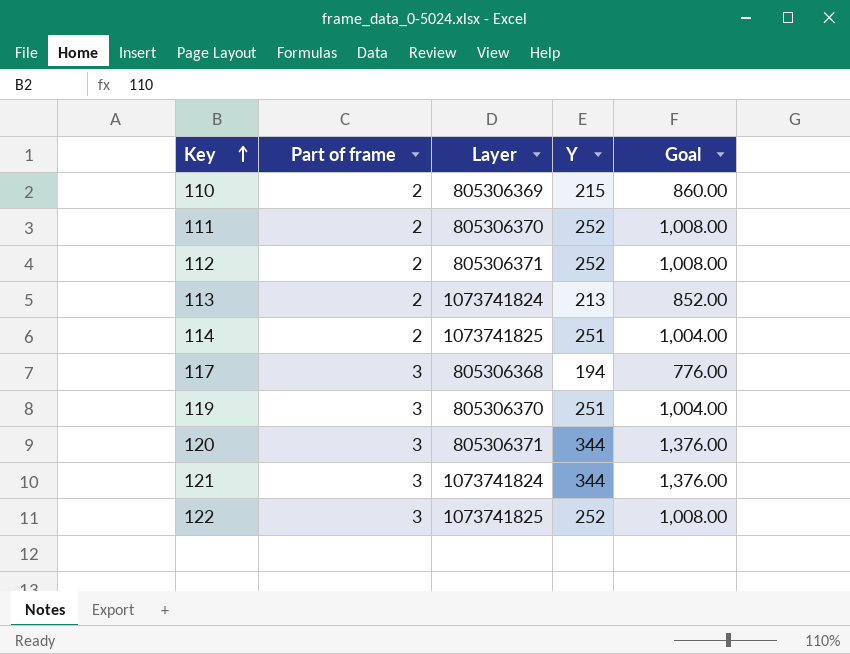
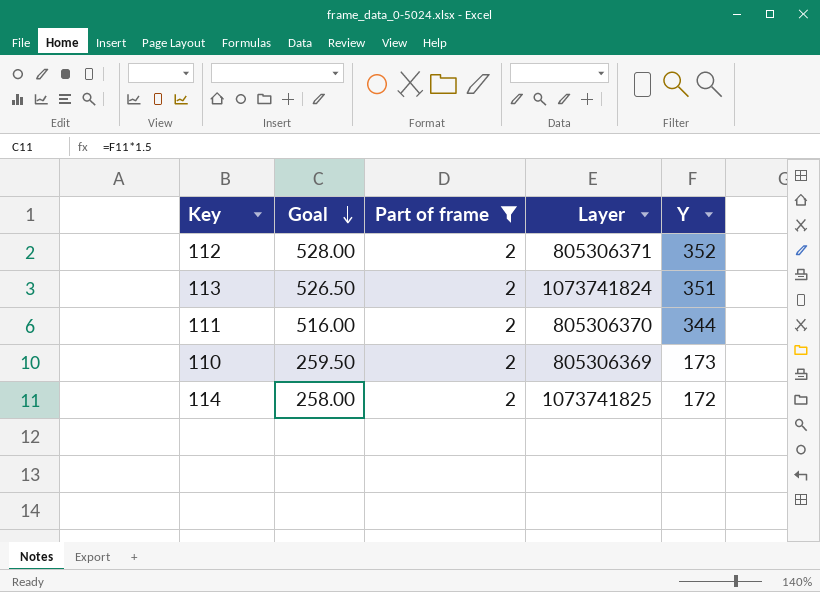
filter: none -> Part of frame = 2
row order: Key ascending -> Goal descending
column Goal | formula: [Y] * 4 -> [Y] * 1.5
column Goal | position: 5 -> 2
112 | Y: 252 -> 352
113 | Y: 213 -> 351
111 | Y: 252 -> 344
110 | Y: 215 -> 173
114 | Y: 251 -> 172

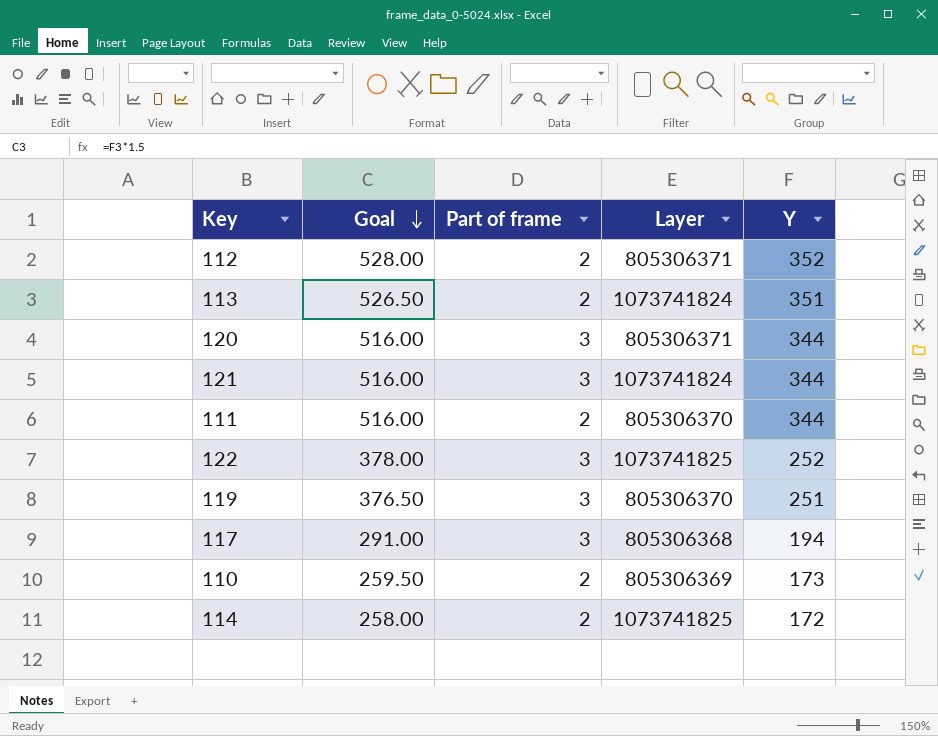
filter: Part of frame = 2 -> none

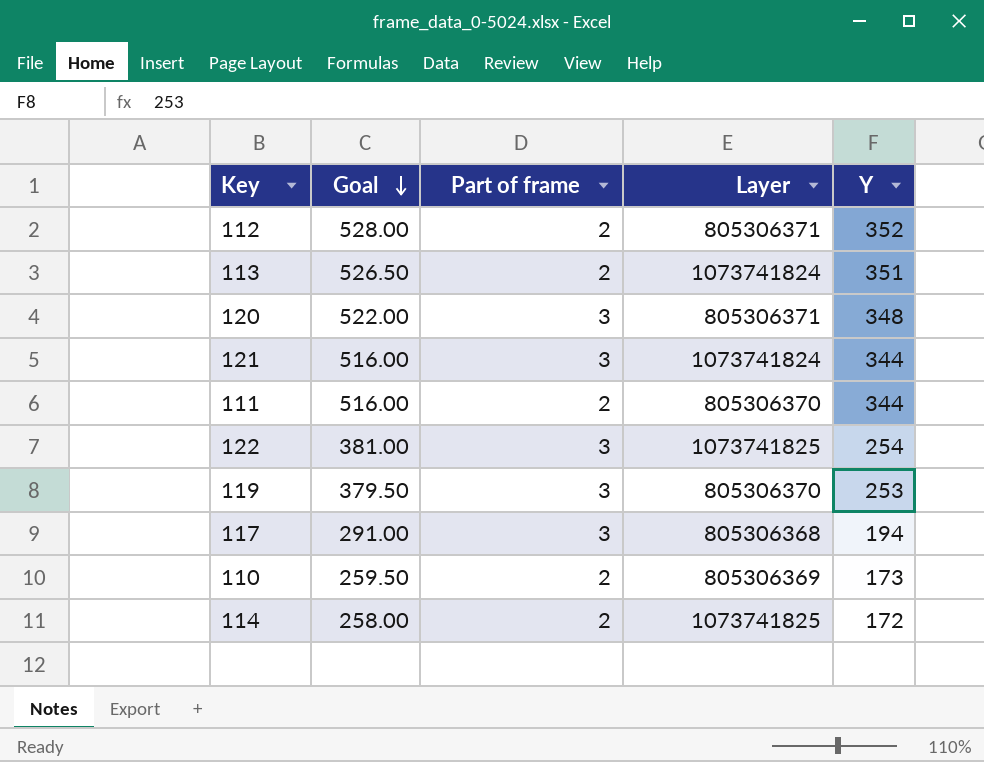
120 | Goal: 516.00 -> 522.00
120 | Y: 344 -> 348
122 | Goal: 378.00 -> 381.00
122 | Y: 252 -> 254
119 | Goal: 376.50 -> 379.50
119 | Y: 251 -> 253

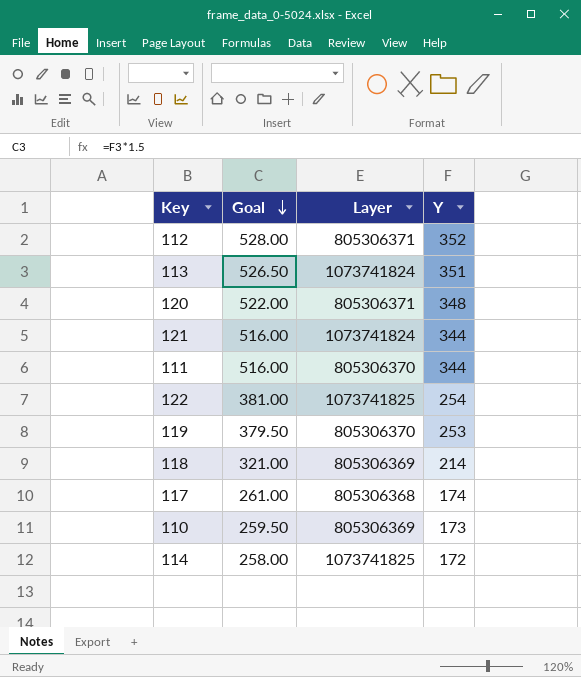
column Part of frame | position: 3 -> none
row 118: none -> 321.00 | 805306369 | 214
117 | Goal: 291.00 -> 261.00
117 | Y: 194 -> 174

